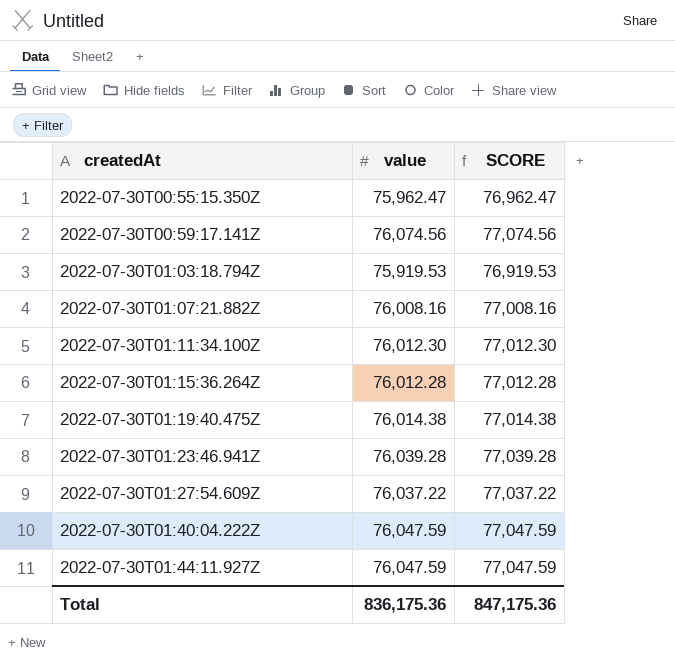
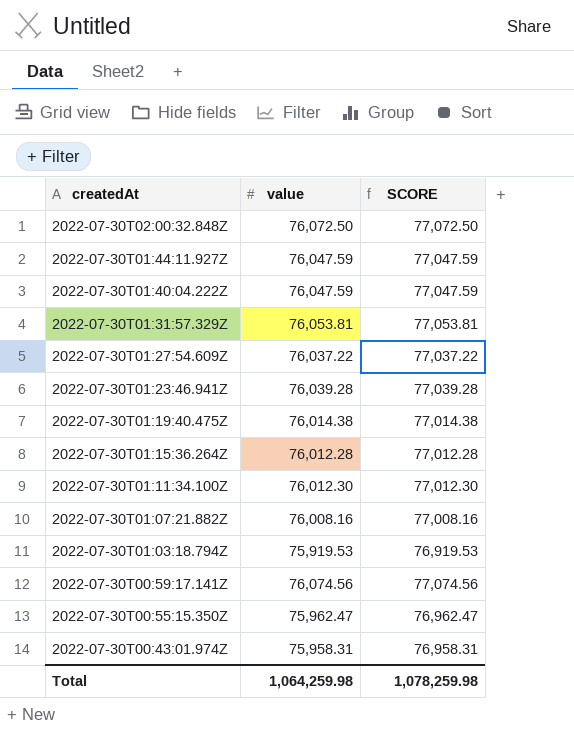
row order: createdAt ascending -> createdAt descending
row 2022-07-30T02:00:32.848Z: none -> 76,072.50 | 77,072.50
row 2022-07-30T01:31:57.329Z: none -> 76,053.81 | 77,053.81
row 2022-07-30T00:43:01.974Z: none -> 75,958.31 | 76,958.31
Total | value: 836,175.36 -> 1,064,259.98
Total | SCORE: 847,175.36 -> 1,078,259.98

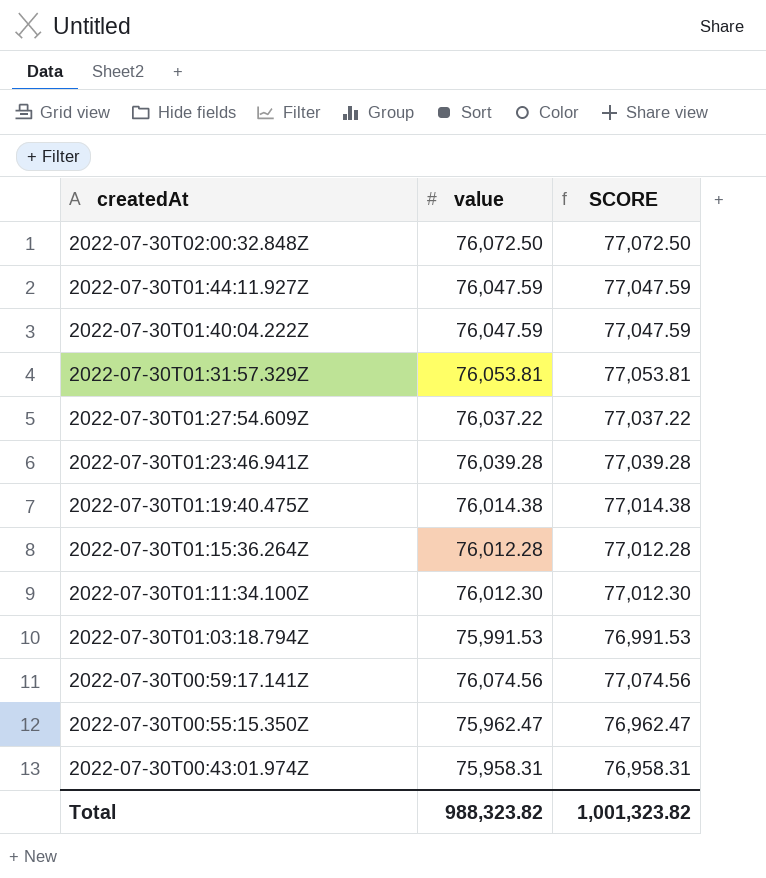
row 2022-07-30T01:07:21.882Z: 76,008.16 | 77,008.16 -> none
2022-07-30T01:03:18.794Z | value: 75,919.53 -> 75,991.53
2022-07-30T01:03:18.794Z | SCORE: 76,919.53 -> 76,991.53
Total | value: 1,064,259.98 -> 988,323.82
Total | SCORE: 1,078,259.98 -> 1,001,323.82

